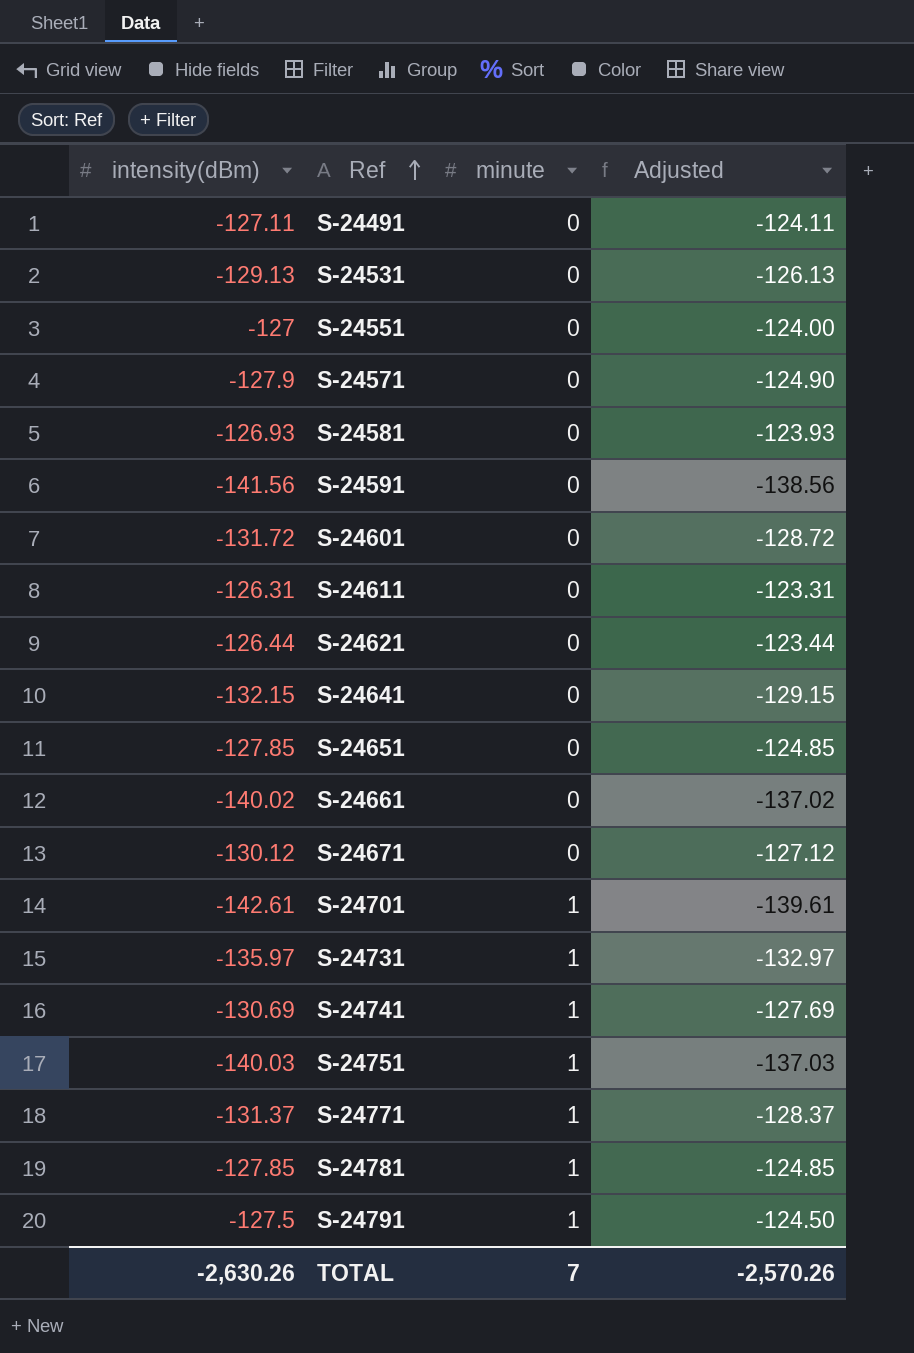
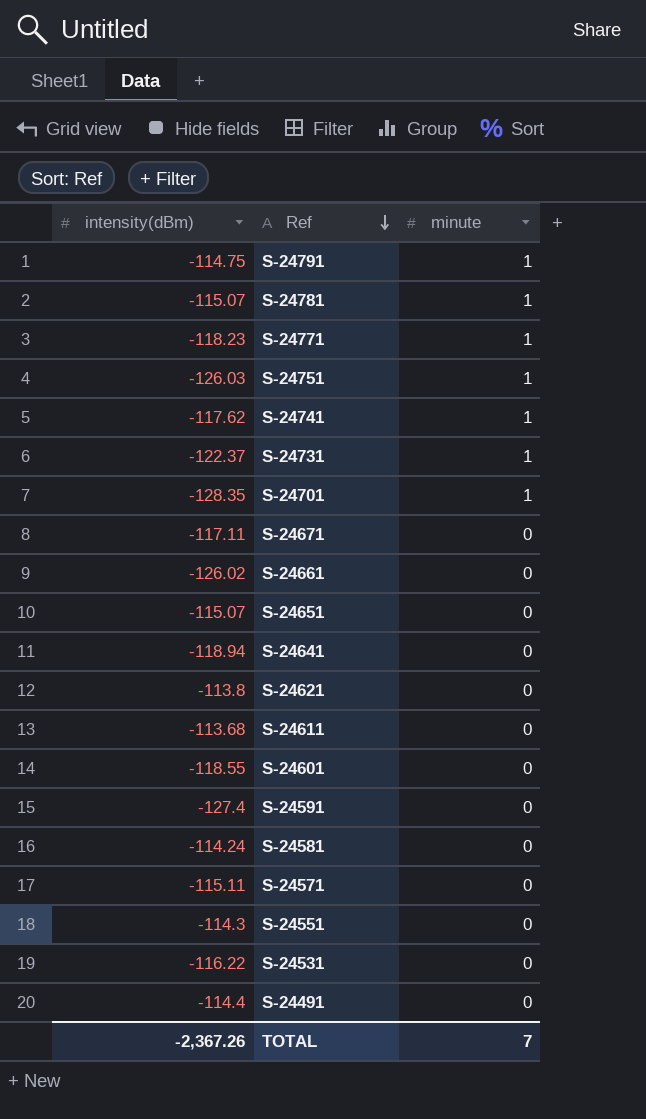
row order: Ref ascending -> Ref descending
column Adjusted | formula: [intensity(dBm)] + 3 -> none
S-24791 | intensity(dBm): -127.5 -> -114.75
S-24781 | intensity(dBm): -127.85 -> -115.07
S-24771 | intensity(dBm): -131.37 -> -118.23
S-24751 | intensity(dBm): -140.03 -> -126.03
S-24741 | intensity(dBm): -130.69 -> -117.62
S-24731 | intensity(dBm): -135.97 -> -122.37
S-24701 | intensity(dBm): -142.61 -> -128.35
S-24671 | intensity(dBm): -130.12 -> -117.11
S-24661 | intensity(dBm): -140.02 -> -126.02
S-24651 | intensity(dBm): -127.85 -> -115.07
S-24641 | intensity(dBm): -132.15 -> -118.94
S-24621 | intensity(dBm): -126.44 -> -113.8
S-24611 | intensity(dBm): -126.31 -> -113.68
S-24601 | intensity(dBm): -131.72 -> -118.55
S-24591 | intensity(dBm): -141.56 -> -127.4
S-24581 | intensity(dBm): -126.93 -> -114.24
S-24571 | intensity(dBm): -127.9 -> -115.11
S-24551 | intensity(dBm): -127 -> -114.3
S-24531 | intensity(dBm): -129.13 -> -116.22
S-24491 | intensity(dBm): -127.11 -> -114.4
TOTAL | intensity(dBm): -2,630.26 -> -2,367.26

